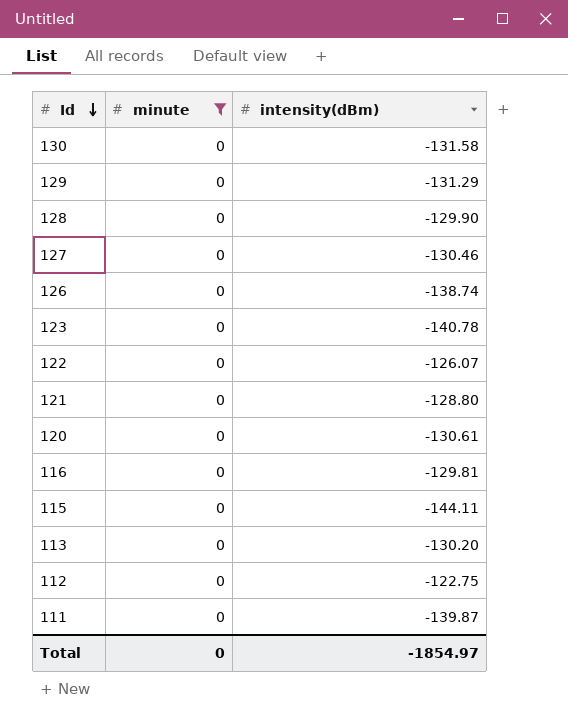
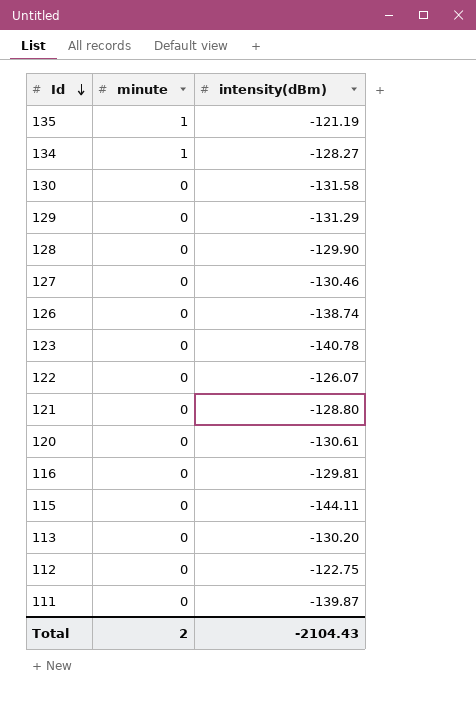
filter: minute = 0 -> none
Total | minute: 0 -> 2
Total | intensity(dBm): -1854.97 -> -2104.43

